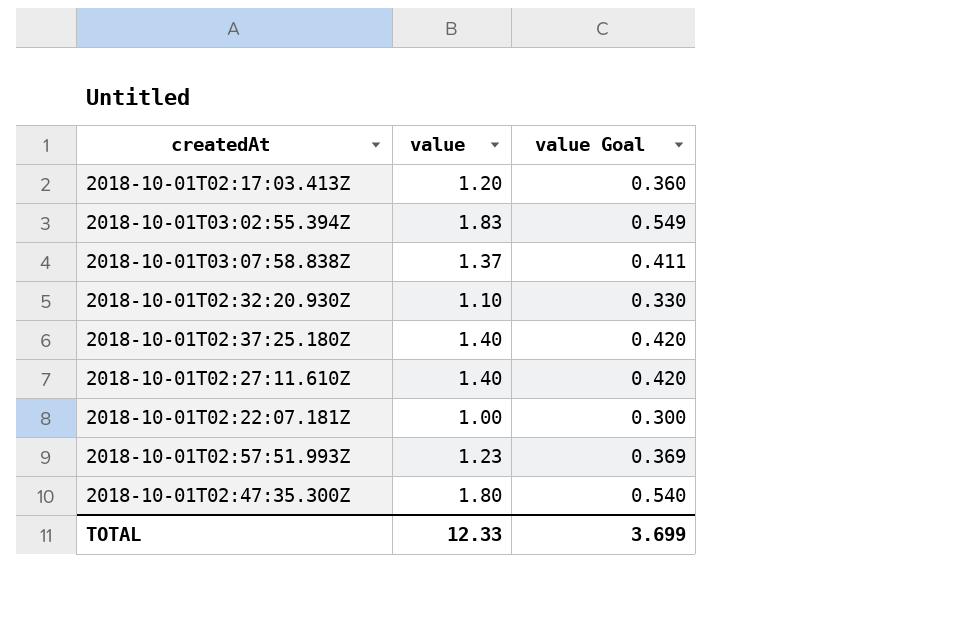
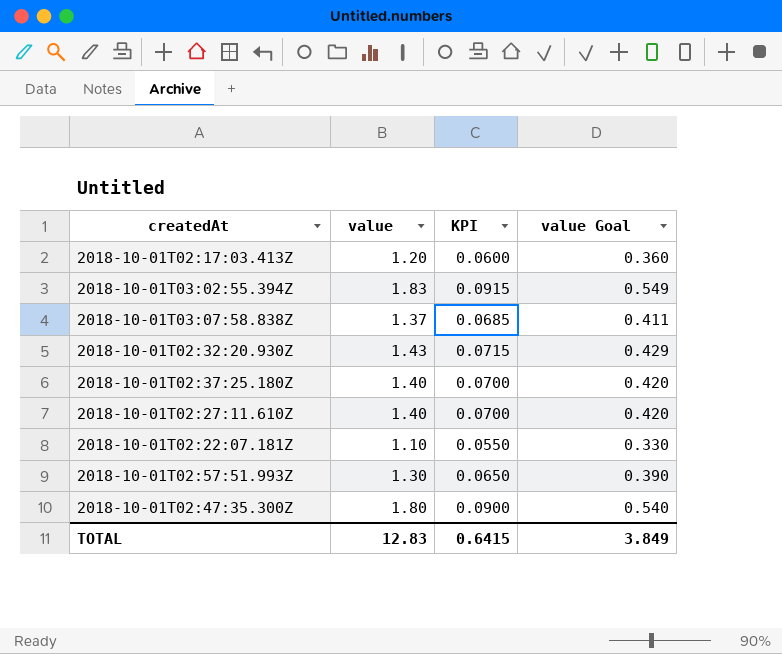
column KPI | formula: none -> [value] * 0.05
2018-10-01T02:32:20.930Z | value: 1.10 -> 1.43
2018-10-01T02:32:20.930Z | value Goal: 0.330 -> 0.429
2018-10-01T02:22:07.181Z | value: 1.00 -> 1.10
2018-10-01T02:22:07.181Z | value Goal: 0.300 -> 0.330
2018-10-01T02:57:51.993Z | value: 1.23 -> 1.30
2018-10-01T02:57:51.993Z | value Goal: 0.369 -> 0.390
TOTAL | value: 12.33 -> 12.83
TOTAL | value Goal: 3.699 -> 3.849

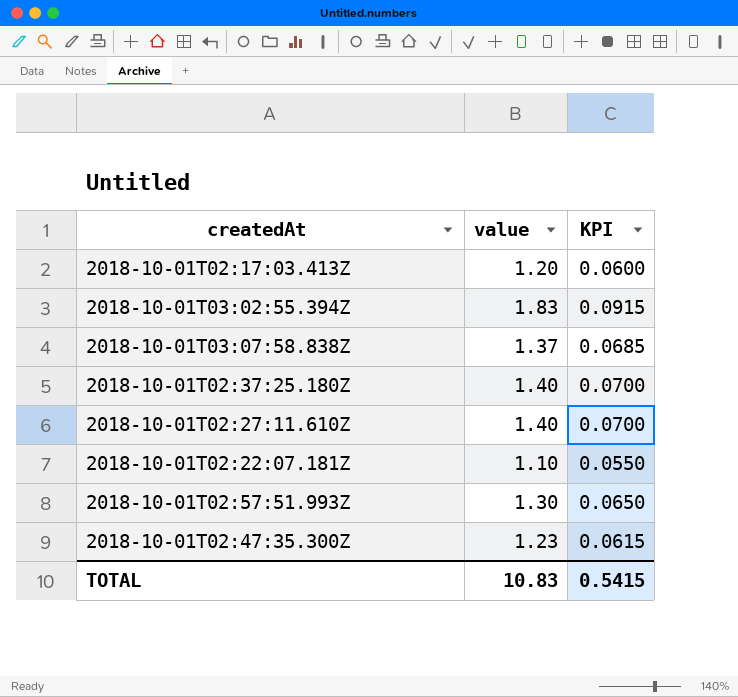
column value Goal | formula: [value] * 0.3 -> none
row 2018-10-01T02:32:20.930Z: 1.43 | 0.0715 | 0.429 -> none
2018-10-01T02:47:35.300Z | value: 1.80 -> 1.23
2018-10-01T02:47:35.300Z | KPI: 0.0900 -> 0.0615
TOTAL | value: 12.83 -> 10.83
TOTAL | KPI: 0.6415 -> 0.5415

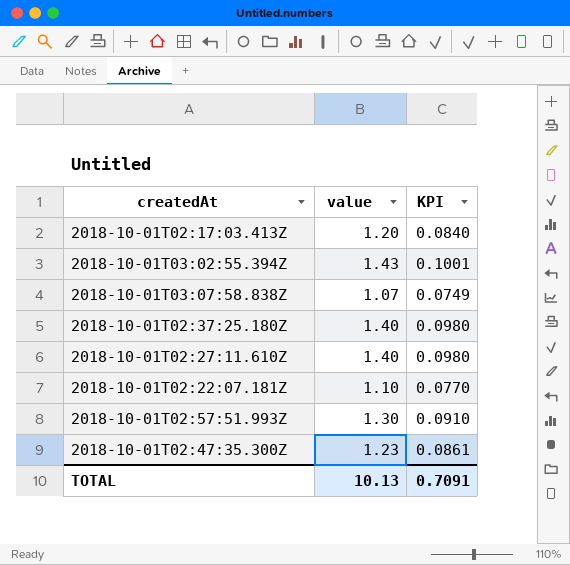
column KPI | formula: [value] * 0.05 -> [value] * 0.07
2018-10-01T03:02:55.394Z | value: 1.83 -> 1.43
2018-10-01T03:07:58.838Z | value: 1.37 -> 1.07
TOTAL | value: 10.83 -> 10.13
TOTAL | KPI: 0.5415 -> 0.7091

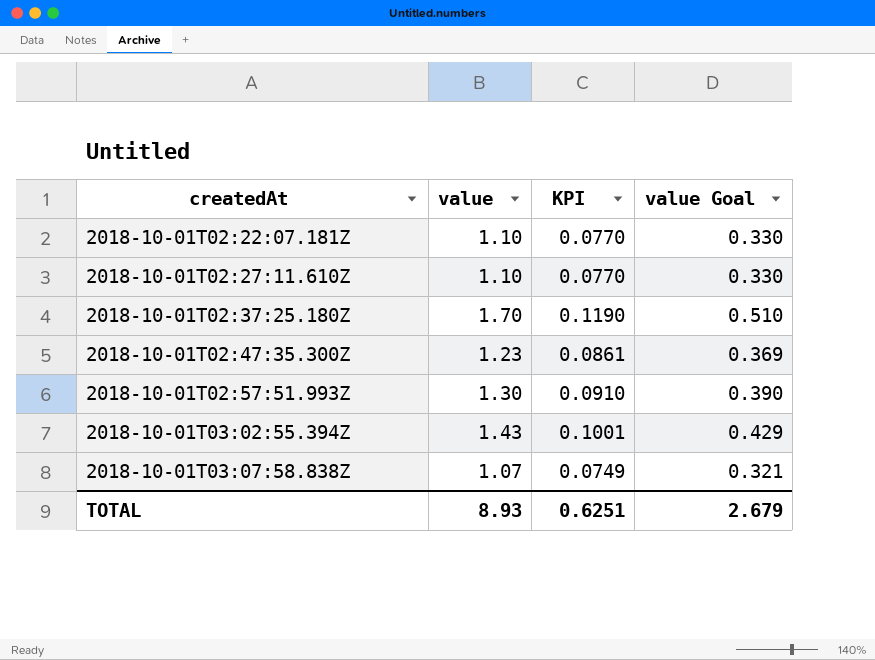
row order: none -> createdAt ascending
column value Goal | formula: none -> [value] * 0.3
row 2018-10-01T02:17:03.413Z: 1.20 | 0.0840 -> none
2018-10-01T02:27:11.610Z | value: 1.40 -> 1.10
2018-10-01T02:27:11.610Z | KPI: 0.0980 -> 0.0770
2018-10-01T02:37:25.180Z | value: 1.40 -> 1.70
2018-10-01T02:37:25.180Z | KPI: 0.0980 -> 0.1190
TOTAL | value: 10.13 -> 8.93
TOTAL | KPI: 0.7091 -> 0.6251

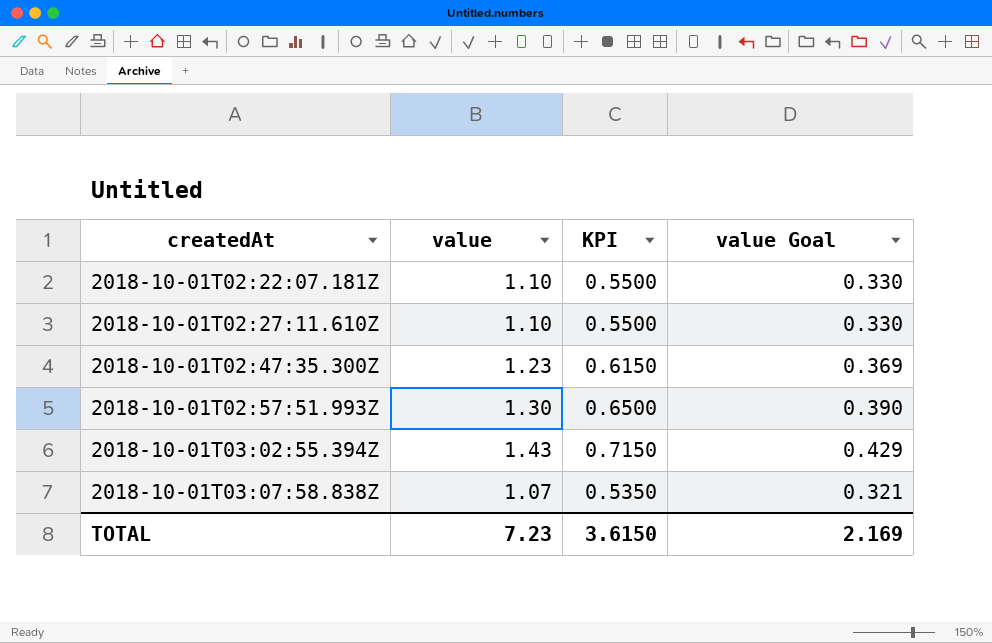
column KPI | formula: [value] * 0.07 -> [value] * 0.5
row 2018-10-01T02:37:25.180Z: 1.70 | 0.1190 | 0.510 -> none
TOTAL | value: 8.93 -> 7.23
TOTAL | KPI: 0.6251 -> 3.6150
TOTAL | value Goal: 2.679 -> 2.169

